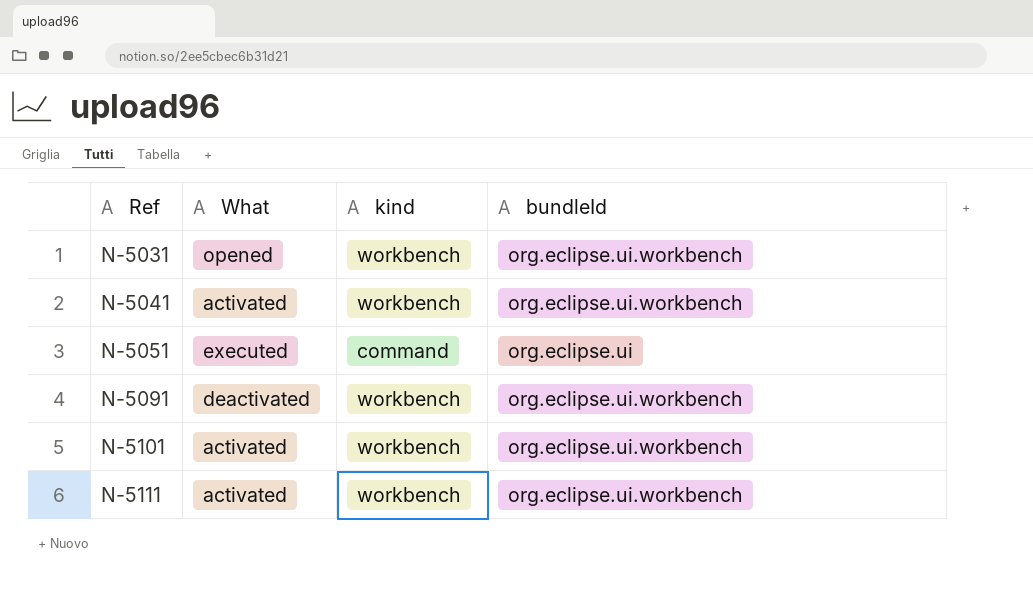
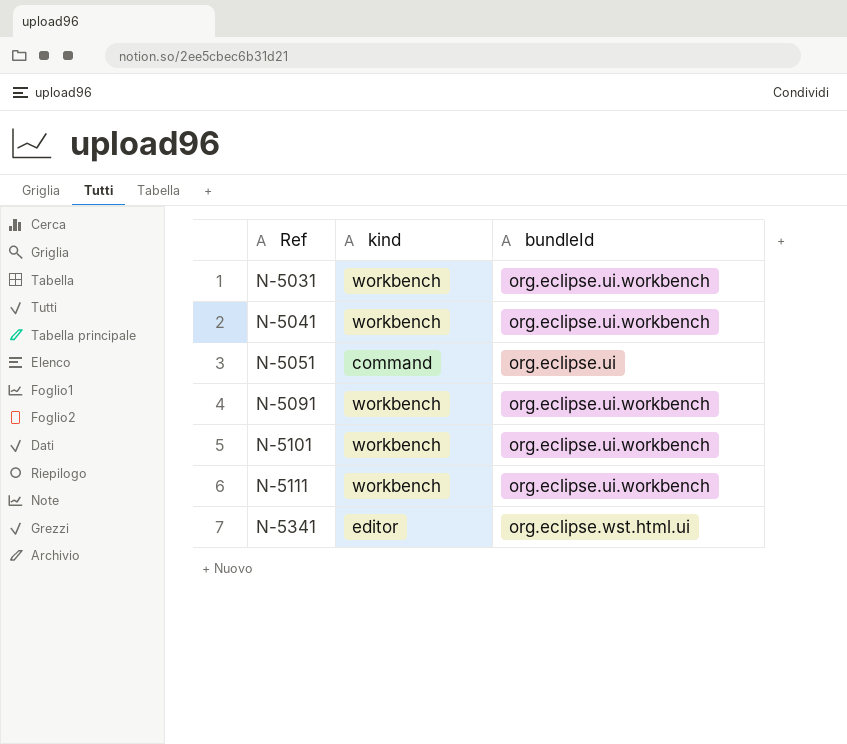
column What | position: 2 -> none
row N-5341: none -> editor | org.eclipse.wst.html.ui

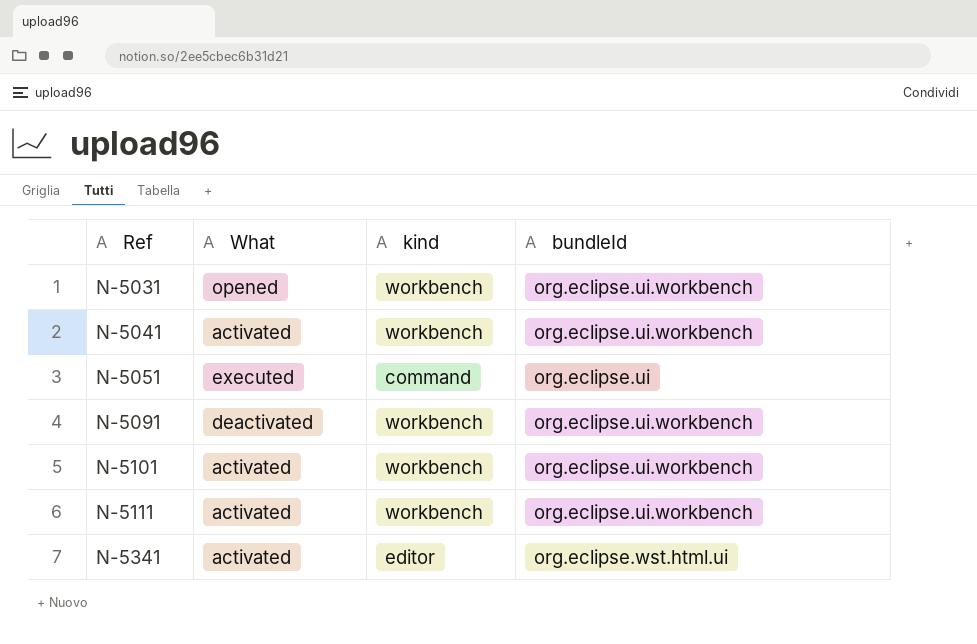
column What | position: none -> 2

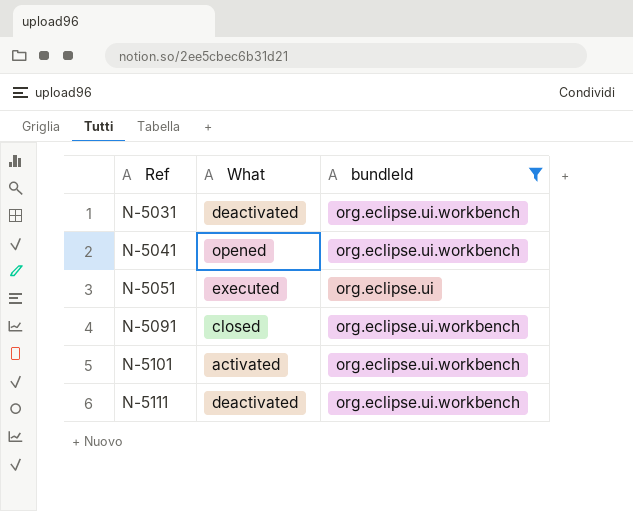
filter: none -> bundleId != org.eclipse.wst.html.ui
column kind | position: 3 -> none
N-5031 | What: opened -> deactivated
N-5041 | What: activated -> opened
N-5091 | What: deactivated -> closed
N-5111 | What: activated -> deactivated

